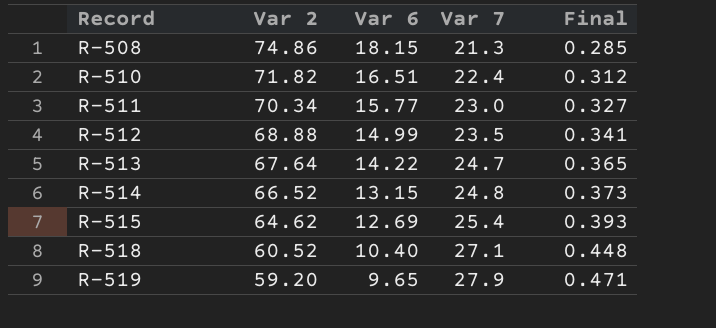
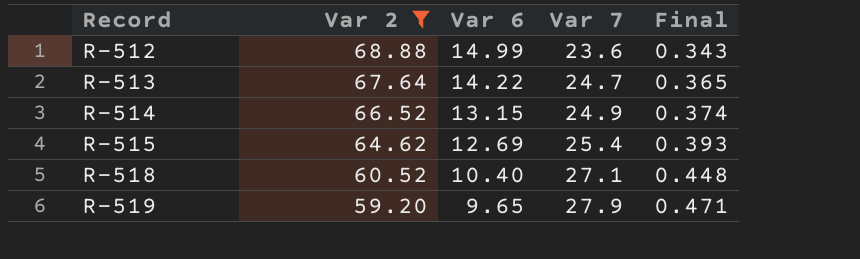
filter: none -> Var 2 <= 68.88
R-512 | Var 7: 23.5 -> 23.6
R-512 | Final: 0.341 -> 0.343
R-514 | Var 7: 24.8 -> 24.9
R-514 | Final: 0.373 -> 0.374

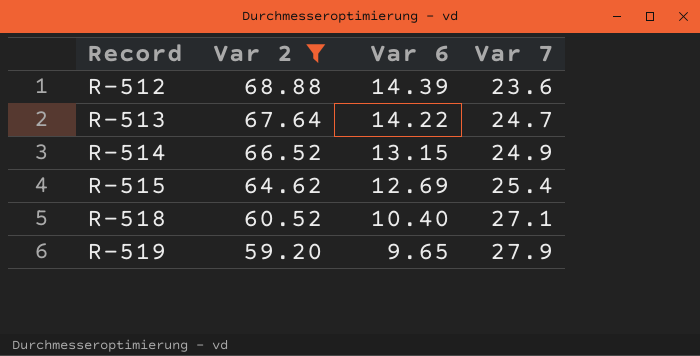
column Final | formula: [Var 7] / [Var 2] -> none
R-512 | Var 6: 14.99 -> 14.39

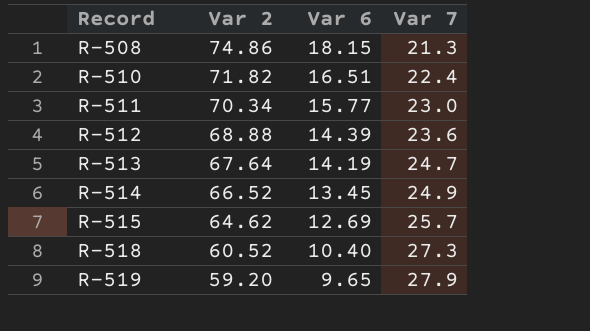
filter: Var 2 <= 68.88 -> none
R-513 | Var 6: 14.22 -> 14.19
R-514 | Var 6: 13.15 -> 13.45
R-515 | Var 7: 25.4 -> 25.7
R-518 | Var 7: 27.1 -> 27.3

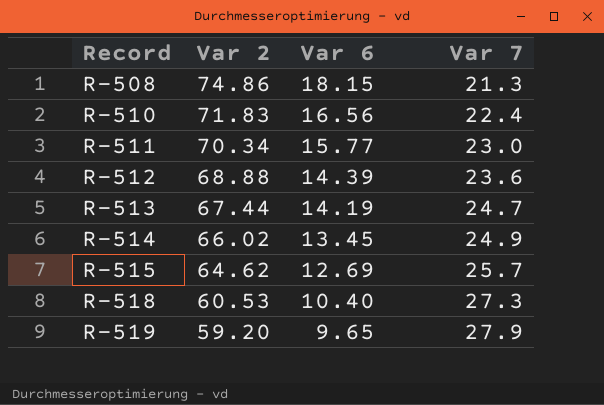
R-510 | Var 2: 71.82 -> 71.83
R-510 | Var 6: 16.51 -> 16.56
R-513 | Var 2: 67.64 -> 67.44
R-514 | Var 2: 66.52 -> 66.02
R-518 | Var 2: 60.52 -> 60.53

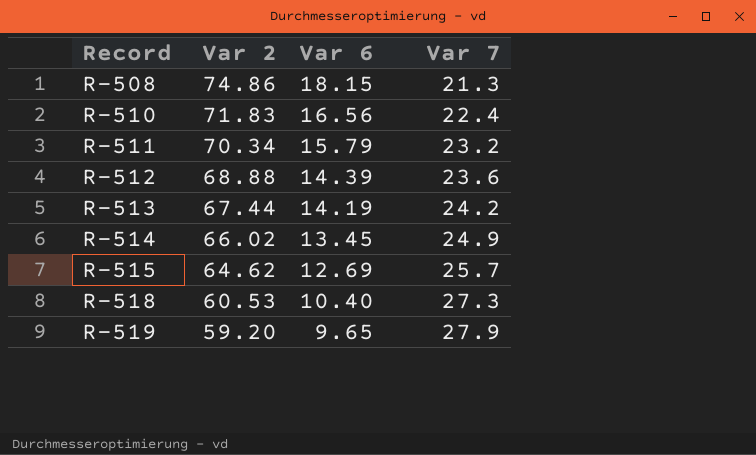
R-511 | Var 6: 15.77 -> 15.79
R-511 | Var 7: 23.0 -> 23.2
R-513 | Var 7: 24.7 -> 24.2

